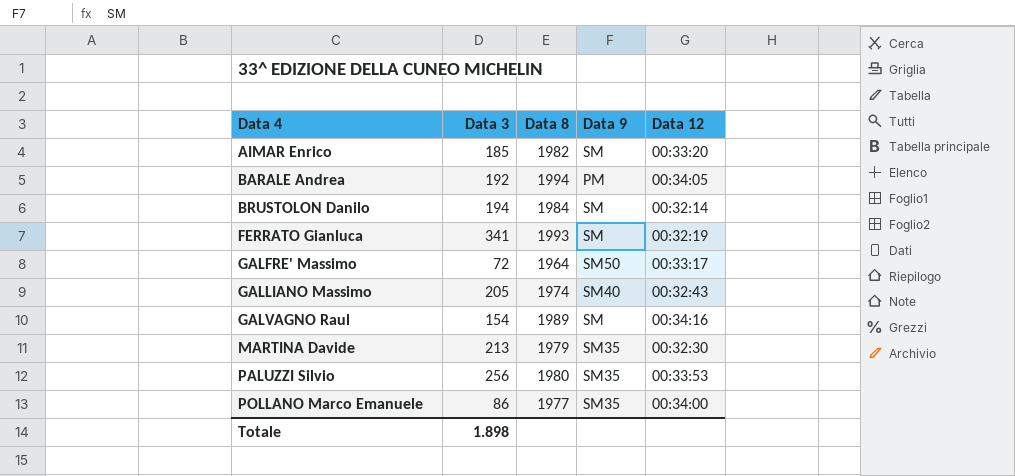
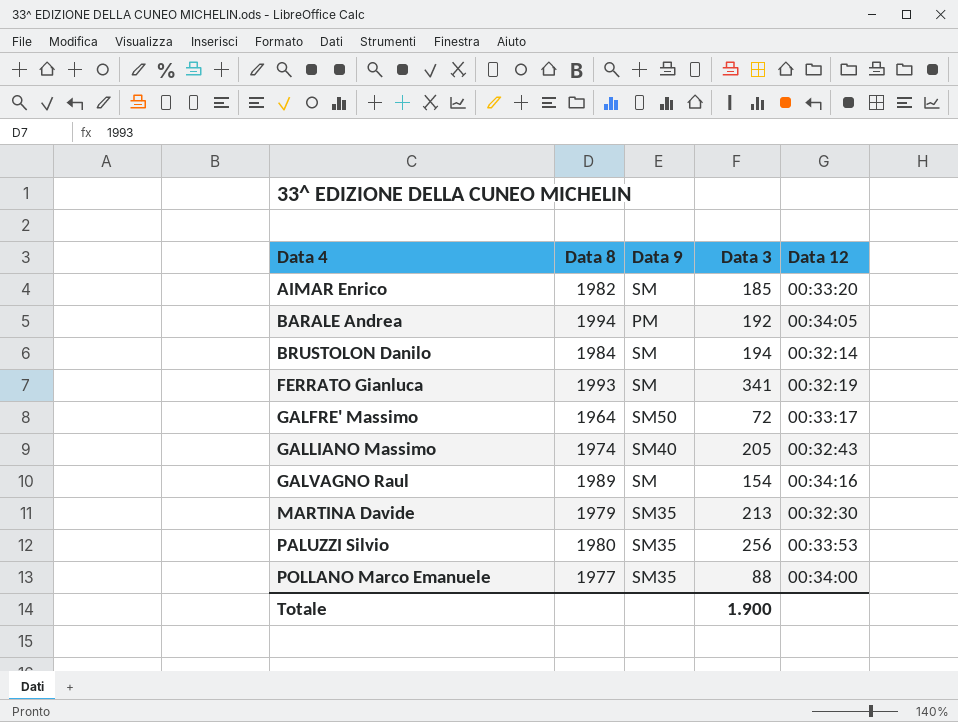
column Data 3 | position: 2 -> 4
POLLANO Marco Emanuele | Data 3: 86 -> 88
Totale | Data 3: 1.898 -> 1.900

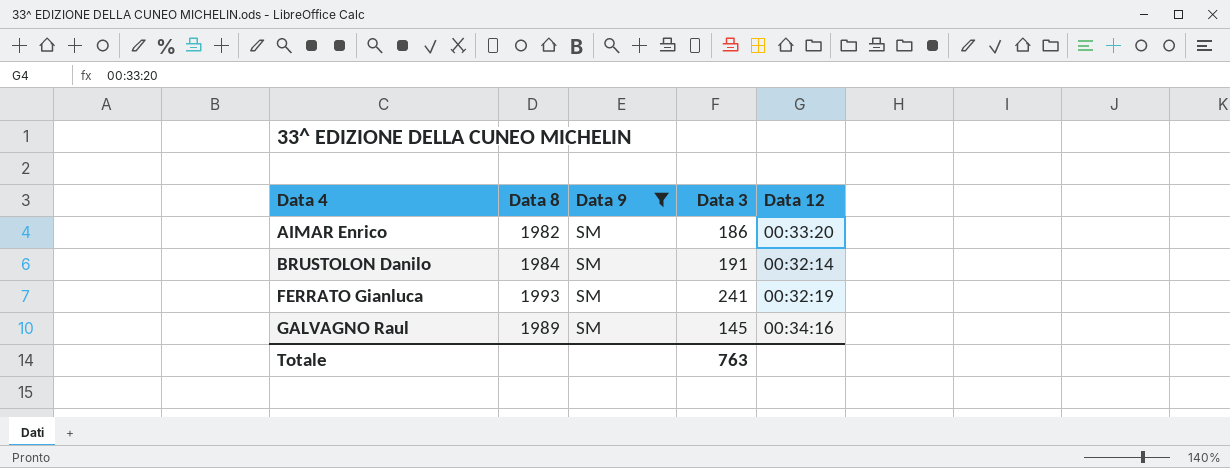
filter: none -> Data 9 = SM
AIMAR Enrico | Data 3: 185 -> 186
BRUSTOLON Danilo | Data 3: 194 -> 191
FERRATO Gianluca | Data 3: 341 -> 241
GALVAGNO Raul | Data 3: 154 -> 145
Totale | Data 3: 1.900 -> 763

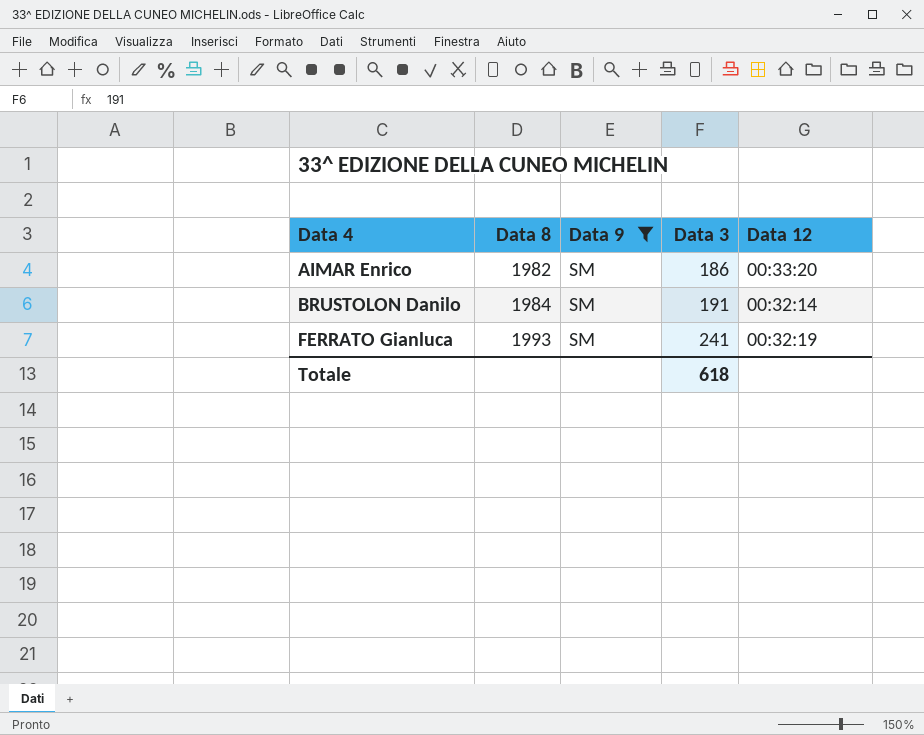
row GALVAGNO Raul: 1989 | SM | 145 | 00:34:16 -> none
Totale | Data 3: 763 -> 618

